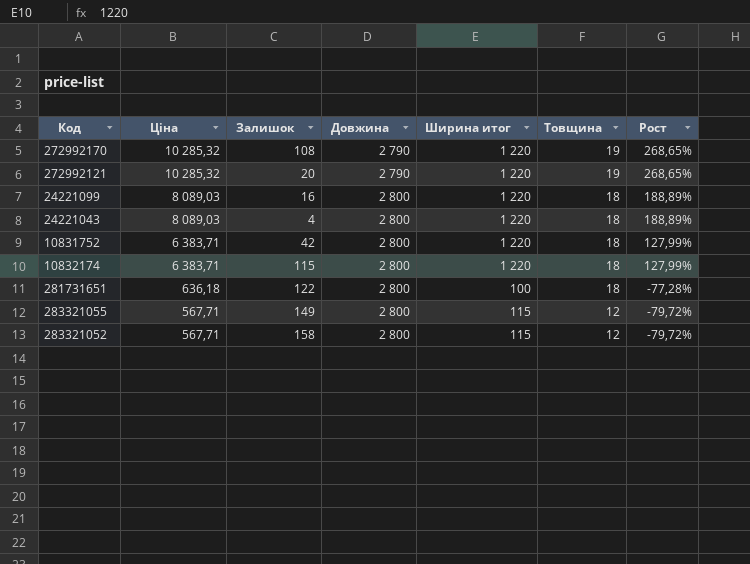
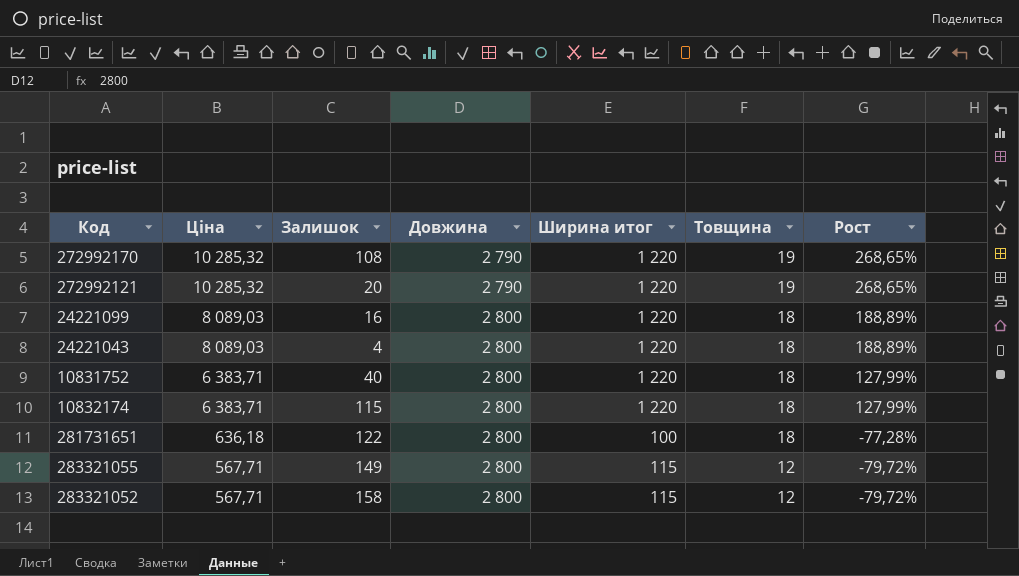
10831752 | Залишок: 42 -> 40

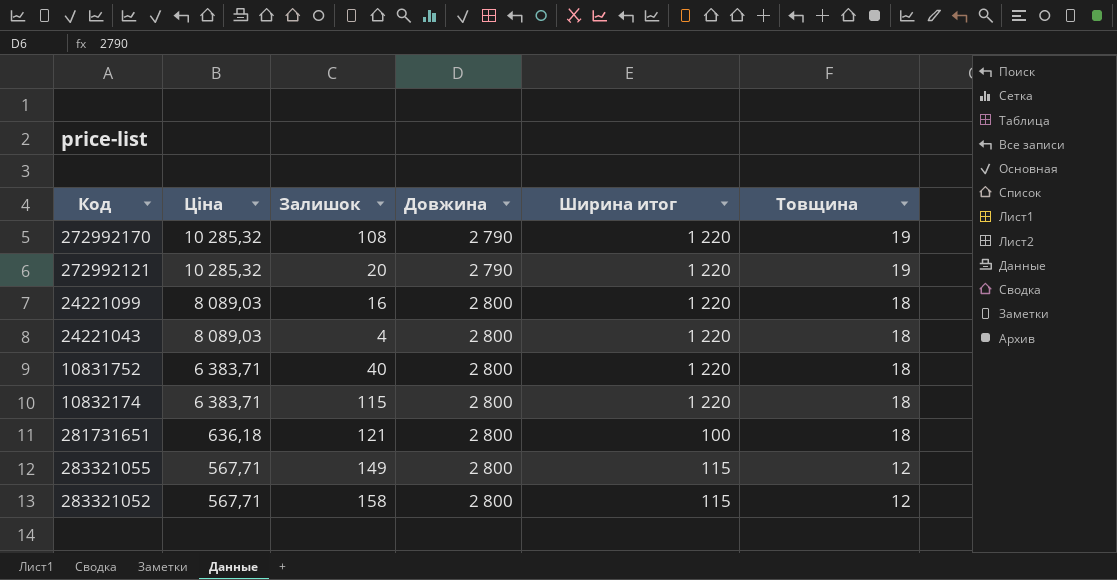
column Рост | formula: ([Ціна] - [Довжина]) / [Довжина] -> none
281731651 | Залишок: 122 -> 121

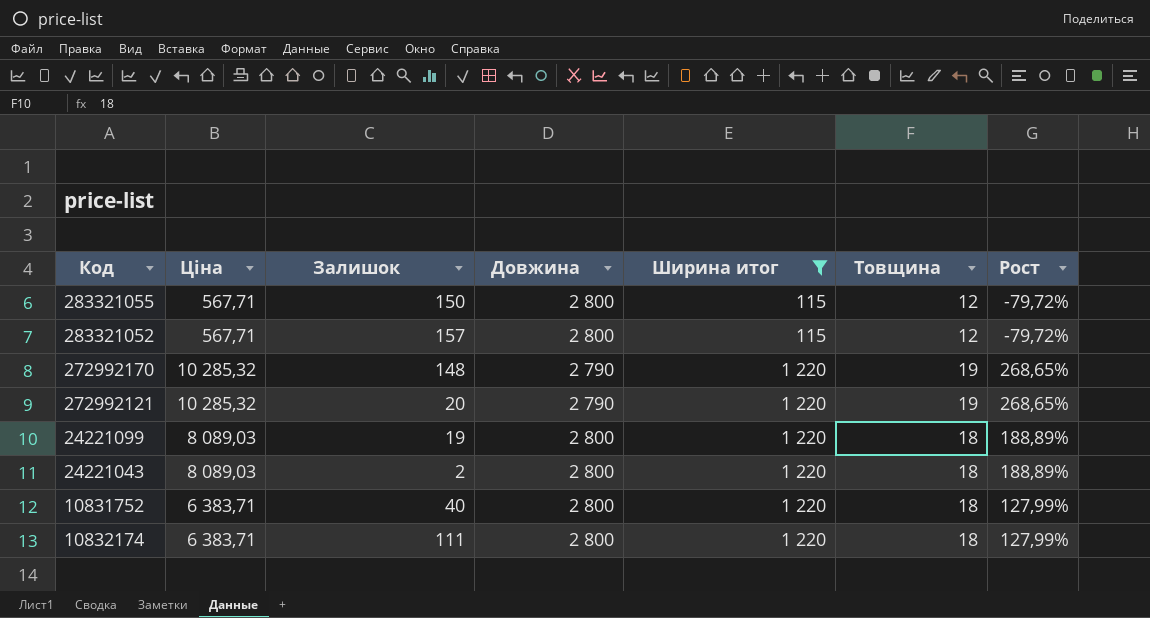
filter: none -> Ширина итог != 100
row order: Ціна descending -> Ширина итог ascending
column Рост | formula: none -> ([Ціна] - [Довжина]) / [Довжина]
283321055 | Залишок: 149 -> 150
283321052 | Залишок: 158 -> 157
272992170 | Залишок: 108 -> 148
24221099 | Залишок: 16 -> 19
24221043 | Залишок: 4 -> 2
10832174 | Залишок: 115 -> 111

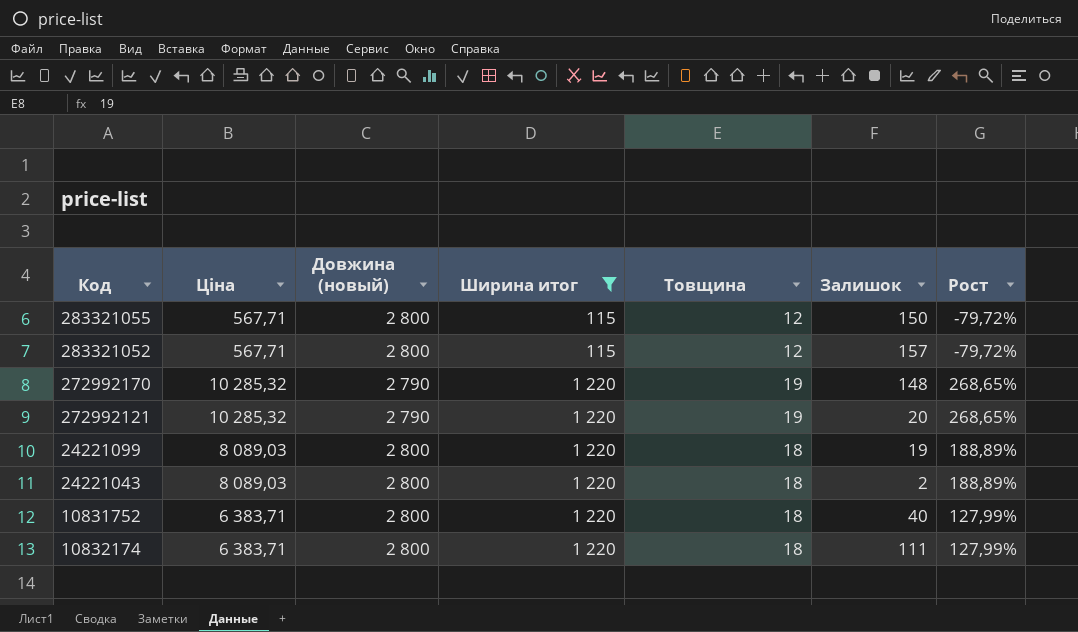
column name: Довжина -> Довжина (новый)
column Залишок | position: 3 -> 6

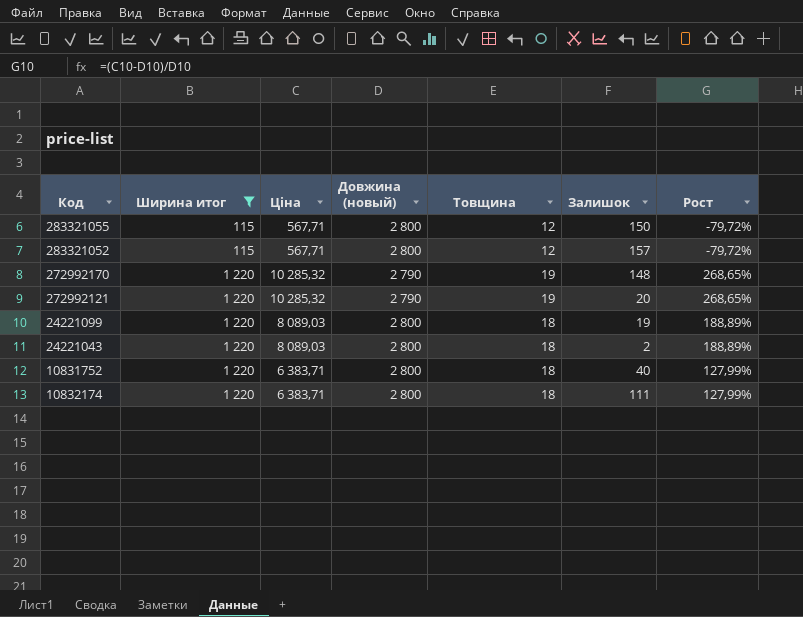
column Ширина итог | position: 4 -> 2

